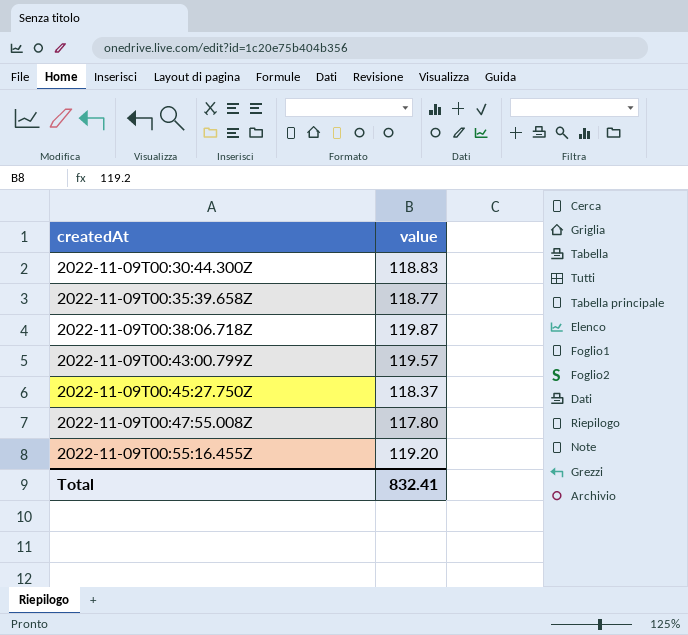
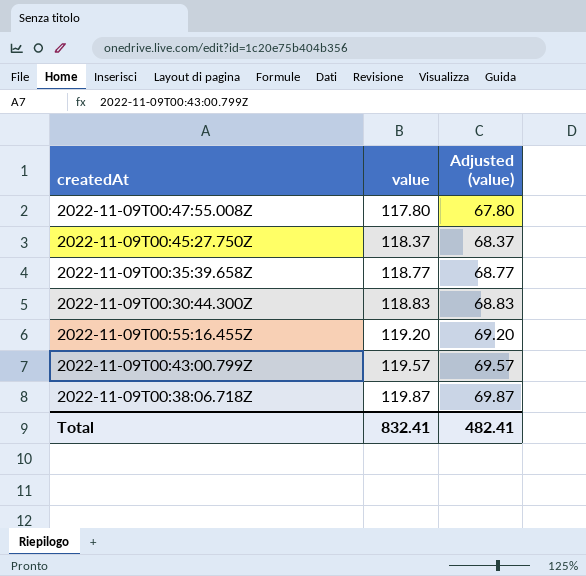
row order: createdAt ascending -> value ascending
column Adjusted (value) | formula: none -> [value] - 50

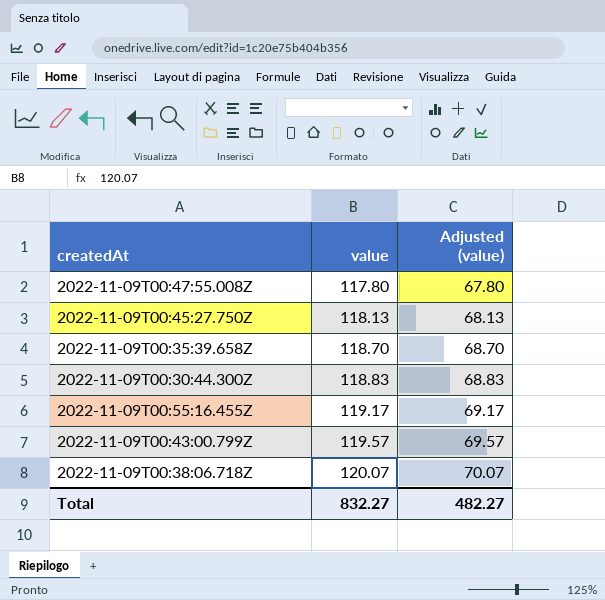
2022-11-09T00:45:27.750Z | value: 118.37 -> 118.13
2022-11-09T00:45:27.750Z | Adjusted (value): 68.37 -> 68.13
2022-11-09T00:35:39.658Z | value: 118.77 -> 118.70
2022-11-09T00:35:39.658Z | Adjusted (value): 68.77 -> 68.70
2022-11-09T00:55:16.455Z | value: 119.20 -> 119.17
2022-11-09T00:55:16.455Z | Adjusted (value): 69.20 -> 69.17
2022-11-09T00:38:06.718Z | value: 119.87 -> 120.07
2022-11-09T00:38:06.718Z | Adjusted (value): 69.87 -> 70.07
Total | value: 832.41 -> 832.27
Total | Adjusted (value): 482.41 -> 482.27

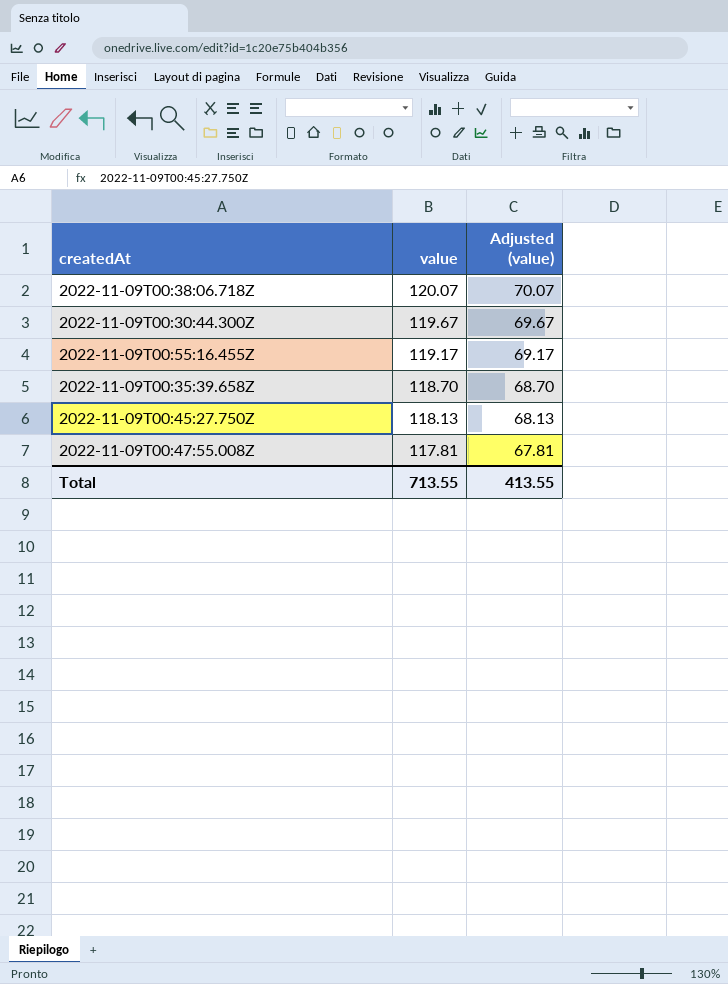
row order: value ascending -> value descending
row 2022-11-09T00:43:00.799Z: 119.57 | 69.57 -> none
2022-11-09T00:30:44.300Z | value: 118.83 -> 119.67
2022-11-09T00:30:44.300Z | Adjusted (value): 68.83 -> 69.67
2022-11-09T00:47:55.008Z | value: 117.80 -> 117.81
2022-11-09T00:47:55.008Z | Adjusted (value): 67.80 -> 67.81
Total | value: 832.27 -> 713.55
Total | Adjusted (value): 482.27 -> 413.55

